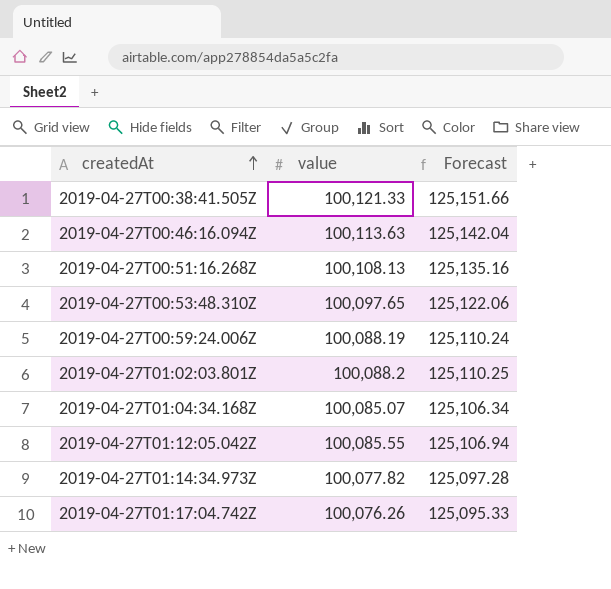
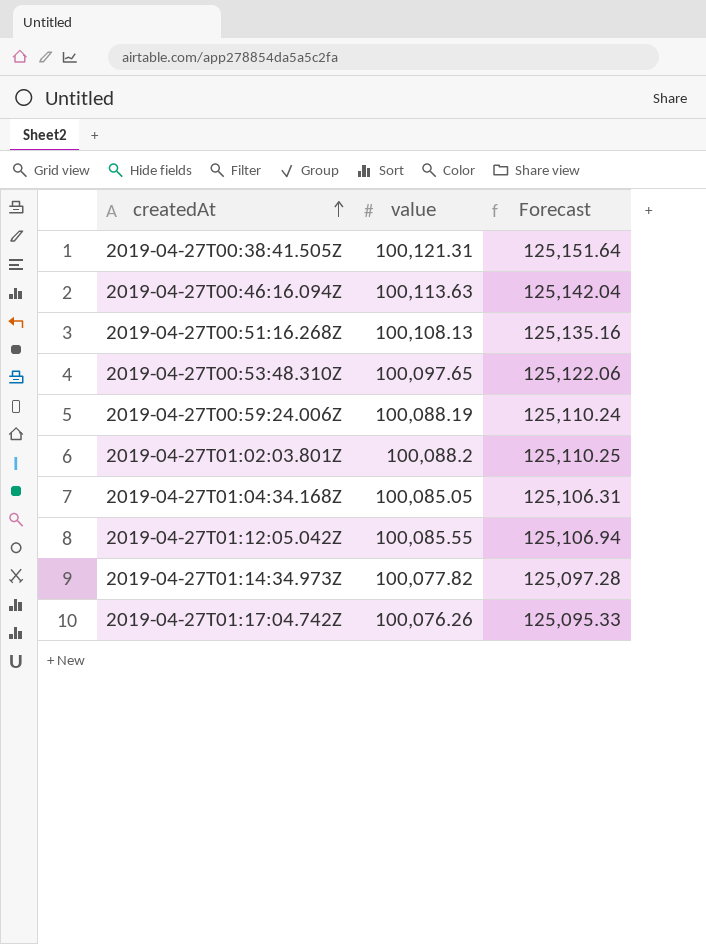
2019-04-27T00:38:41.505Z | value: 100,121.33 -> 100,121.31
2019-04-27T00:38:41.505Z | Forecast: 125,151.66 -> 125,151.64
2019-04-27T01:04:34.168Z | value: 100,085.07 -> 100,085.05
2019-04-27T01:04:34.168Z | Forecast: 125,106.34 -> 125,106.31

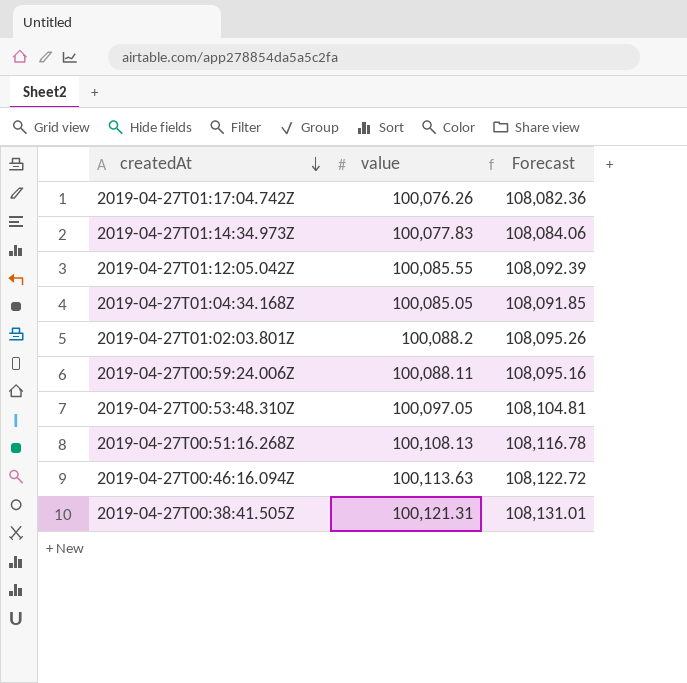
row order: createdAt ascending -> createdAt descending
column Forecast | formula: [value] * 1.25 -> [value] * 1.08
2019-04-27T01:14:34.973Z | value: 100,077.82 -> 100,077.83
2019-04-27T00:59:24.006Z | value: 100,088.19 -> 100,088.11
2019-04-27T00:53:48.310Z | value: 100,097.65 -> 100,097.05

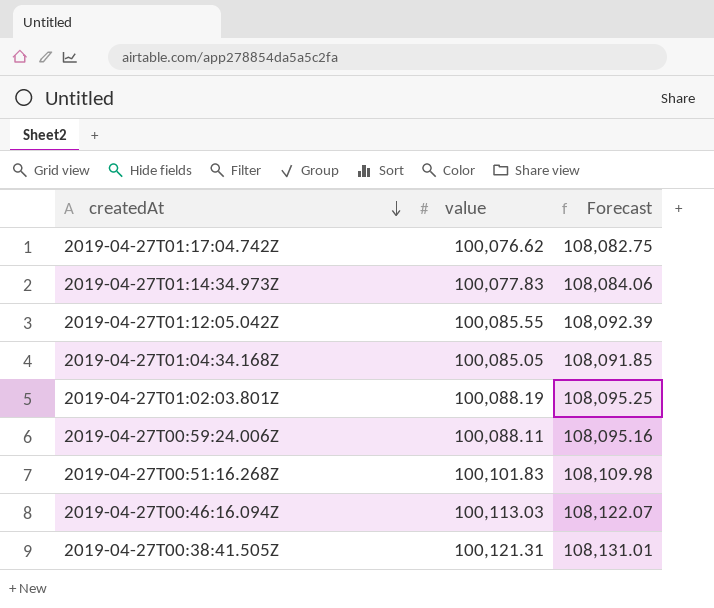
row 2019-04-27T00:53:48.310Z: 100,097.05 | 108,104.81 -> none
2019-04-27T01:17:04.742Z | value: 100,076.26 -> 100,076.62
2019-04-27T01:17:04.742Z | Forecast: 108,082.36 -> 108,082.75
2019-04-27T01:02:03.801Z | value: 100,088.2 -> 100,088.19
2019-04-27T01:02:03.801Z | Forecast: 108,095.26 -> 108,095.25
2019-04-27T00:51:16.268Z | value: 100,108.13 -> 100,101.83
2019-04-27T00:51:16.268Z | Forecast: 108,116.78 -> 108,109.98
2019-04-27T00:46:16.094Z | value: 100,113.63 -> 100,113.03
2019-04-27T00:46:16.094Z | Forecast: 108,122.72 -> 108,122.07

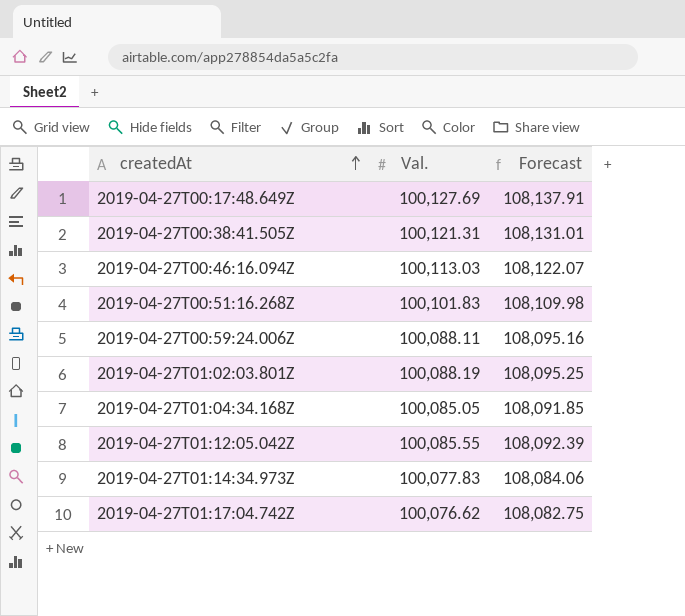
row order: createdAt descending -> createdAt ascending
column name: value -> Val.
row 2019-04-27T00:17:48.649Z: none -> 100,127.69 | 108,137.91

